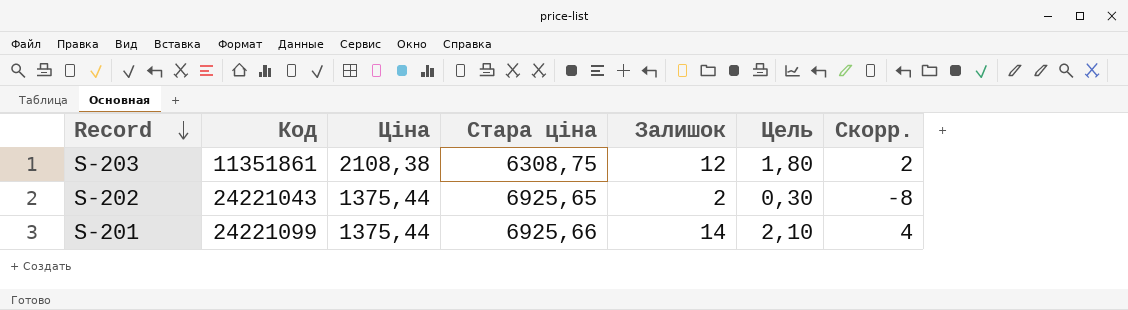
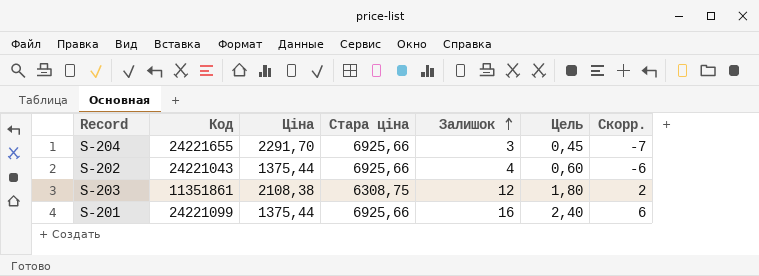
row order: Record descending -> Залишок ascending
row S-204: none -> 24221655 | 2291,70 | 6925,66 | 3 | 0,45 | -7
S-202 | Стара ціна: 6925,65 -> 6925,66
S-202 | Залишок: 2 -> 4
S-202 | Цель: 0,30 -> 0,60
S-202 | Скорр.: -8 -> -6
S-201 | Залишок: 14 -> 16
S-201 | Цель: 2,10 -> 2,40
S-201 | Скорр.: 4 -> 6

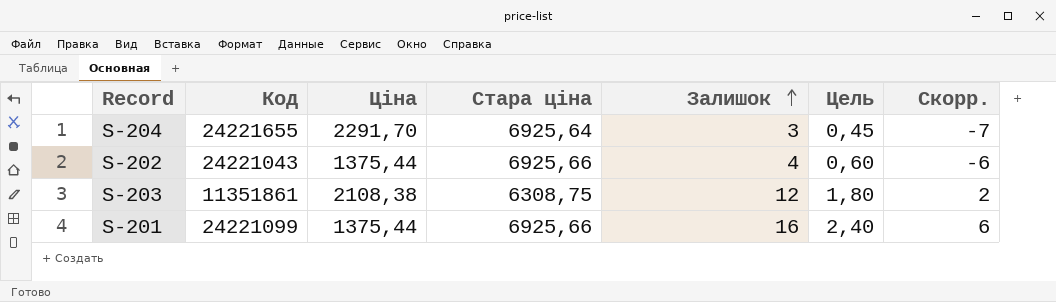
S-204 | Стара ціна: 6925,66 -> 6925,64

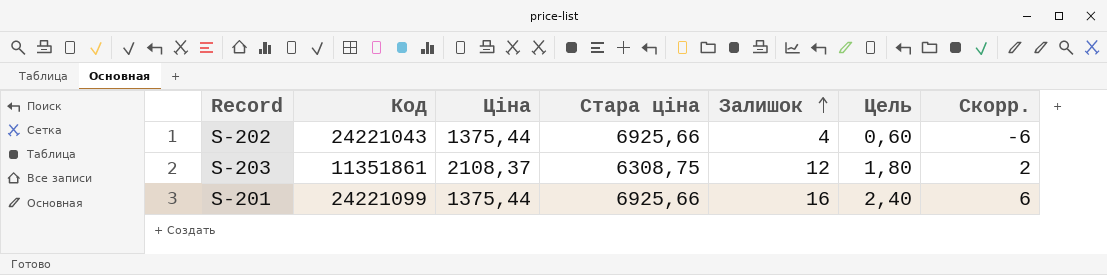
row S-204: 24221655 | 2291,70 | 6925,64 | 3 | 0,45 | -7 -> none
S-203 | Ціна: 2108,38 -> 2108,37

